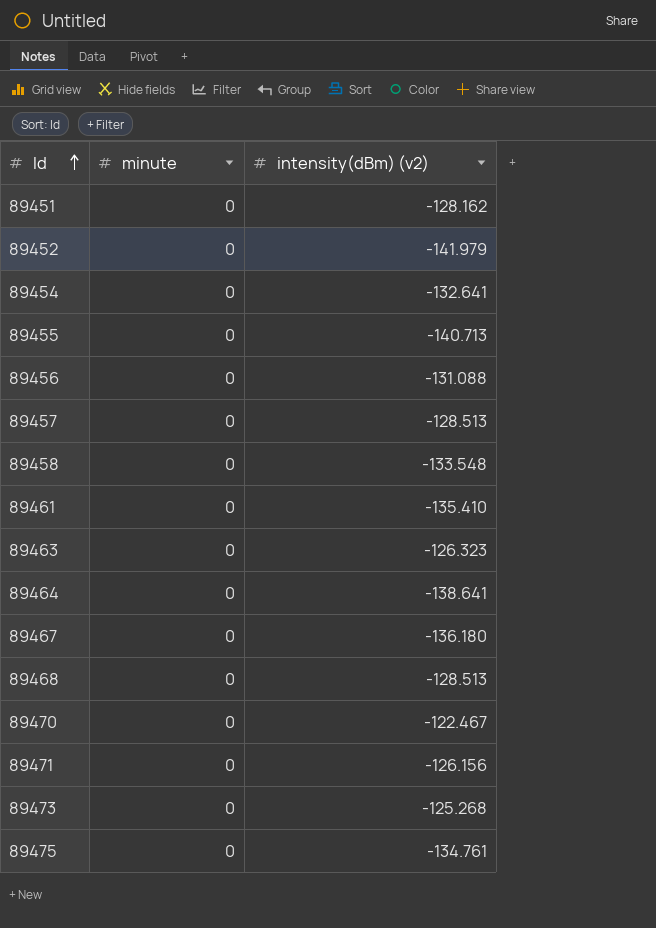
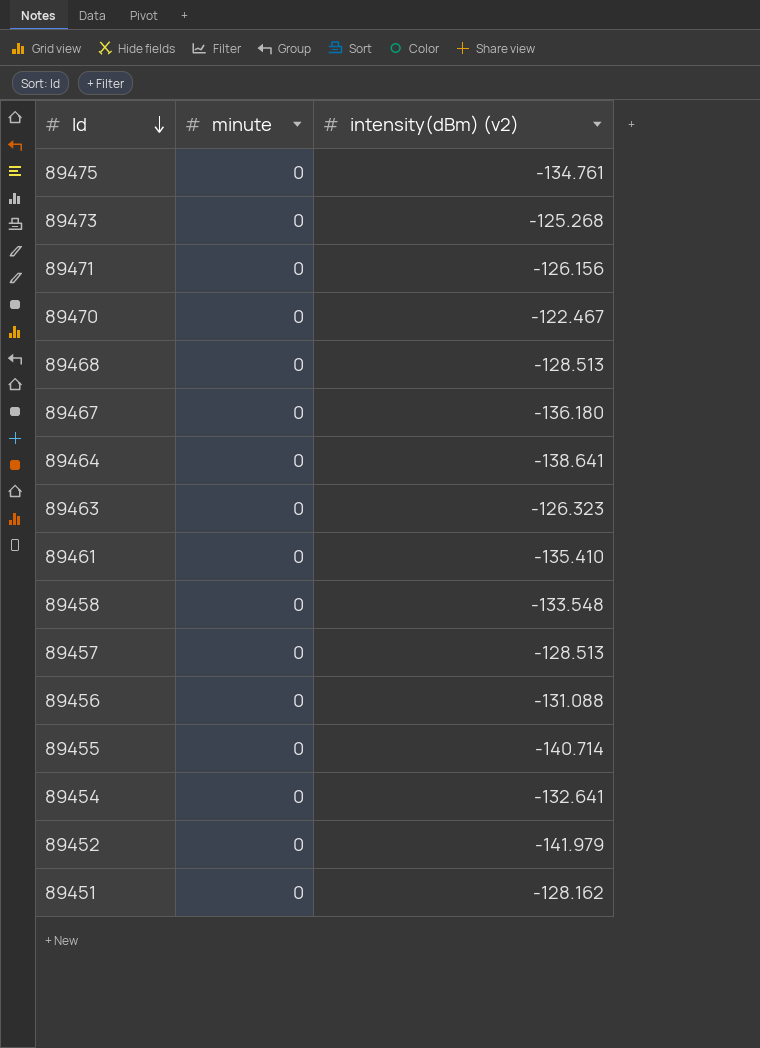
row order: Id ascending -> Id descending
89455 | intensity(dBm) (v2): -140.713 -> -140.714

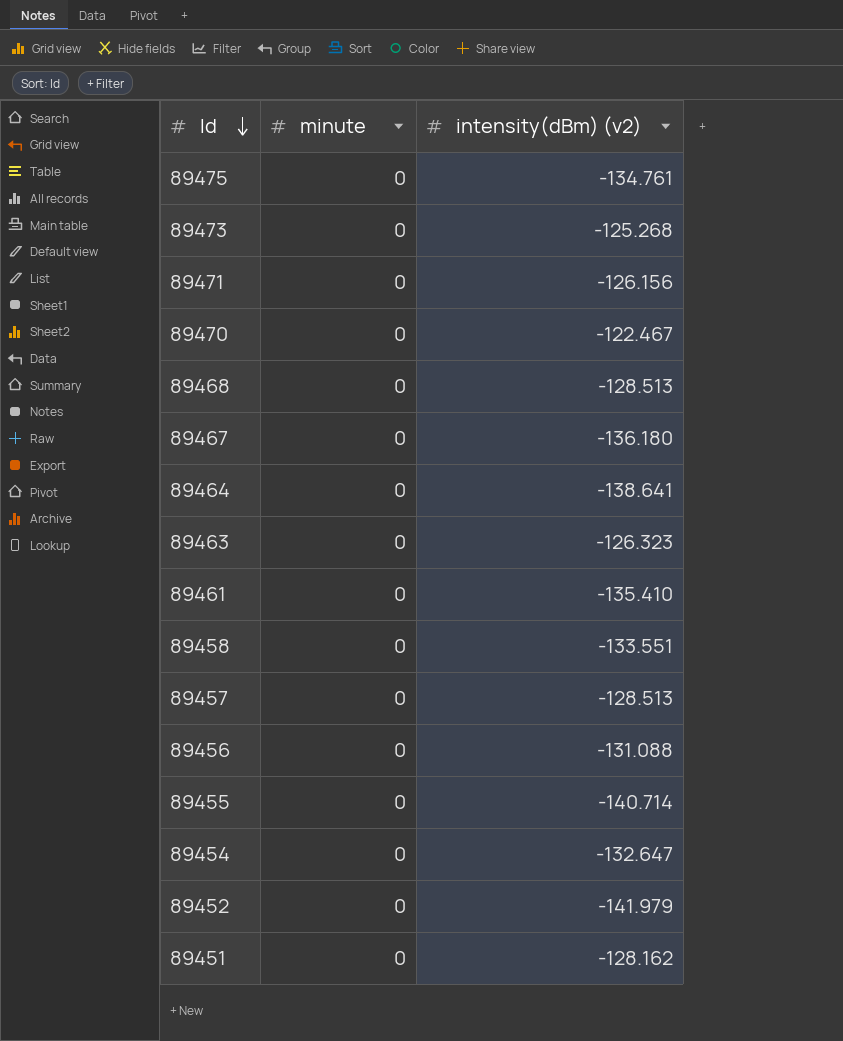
89458 | intensity(dBm) (v2): -133.548 -> -133.551
89454 | intensity(dBm) (v2): -132.641 -> -132.647

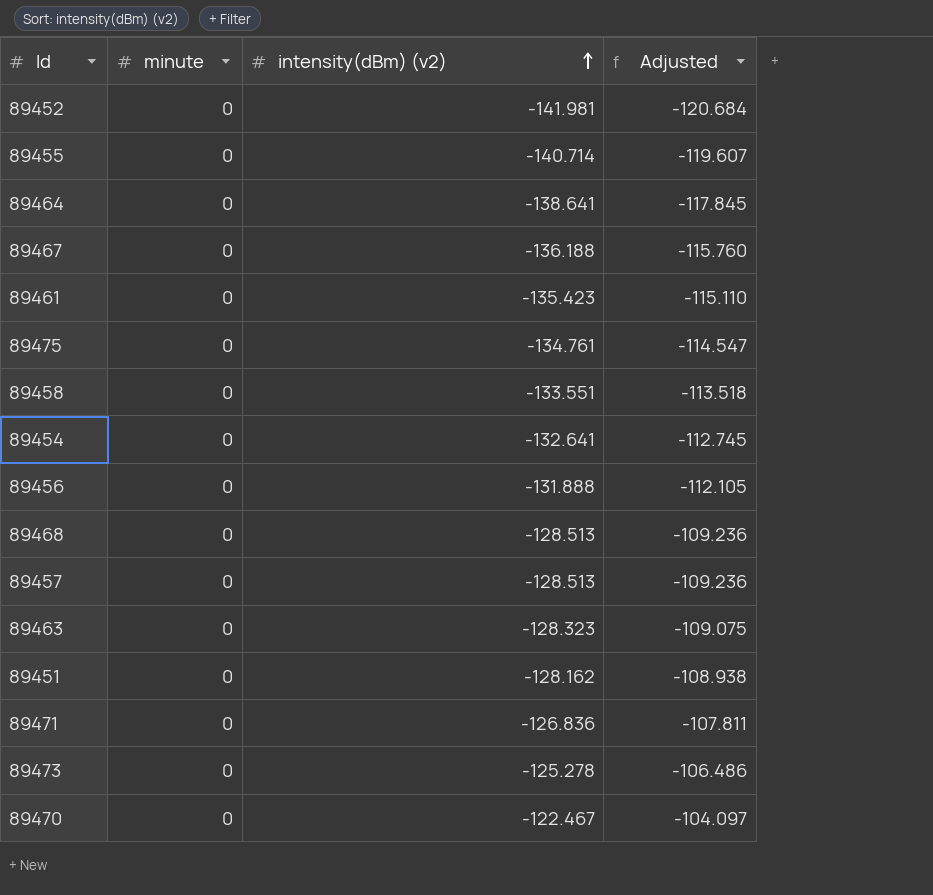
row order: Id descending -> intensity(dBm) (v2) ascending
column Adjusted | formula: none -> [intensity(dBm) (v2)] * 0.85
89452 | intensity(dBm) (v2): -141.979 -> -141.981
89467 | intensity(dBm) (v2): -136.180 -> -136.188
89461 | intensity(dBm) (v2): -135.410 -> -135.423
89454 | intensity(dBm) (v2): -132.647 -> -132.641
89456 | intensity(dBm) (v2): -131.088 -> -131.888
89463 | intensity(dBm) (v2): -126.323 -> -128.323
89471 | intensity(dBm) (v2): -126.156 -> -126.836
89473 | intensity(dBm) (v2): -125.268 -> -125.278

